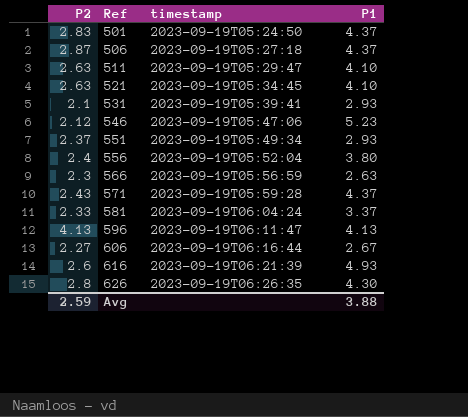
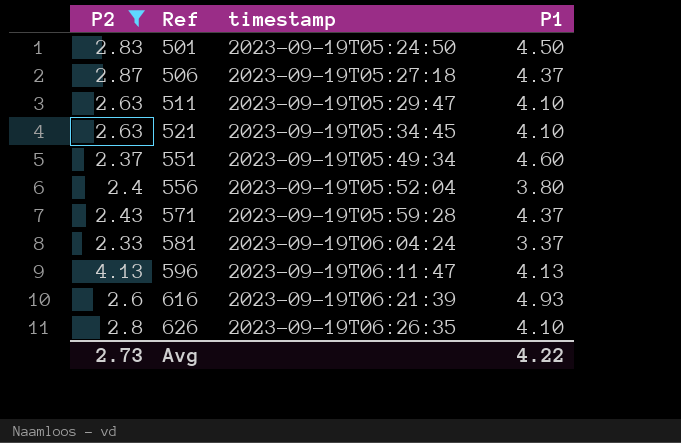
filter: none -> P2 >= 2.33
501 | P1: 4.37 -> 4.50
551 | P1: 2.93 -> 4.60
626 | P1: 4.30 -> 4.10
Avg | P2: 2.59 -> 2.73
Avg | P1: 3.88 -> 4.22

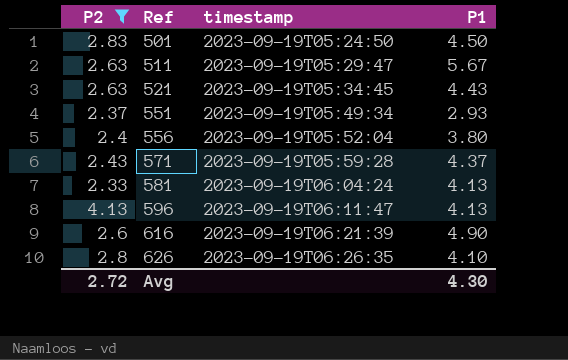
row 506: 2.87 | 2023-09-19T05:27:18 | 4.37 -> none
511 | P1: 4.10 -> 5.67
521 | P1: 4.10 -> 4.43
551 | P1: 4.60 -> 2.93
581 | P1: 3.37 -> 4.13
616 | P1: 4.93 -> 4.90
Avg | P2: 2.73 -> 2.72
Avg | P1: 4.22 -> 4.30

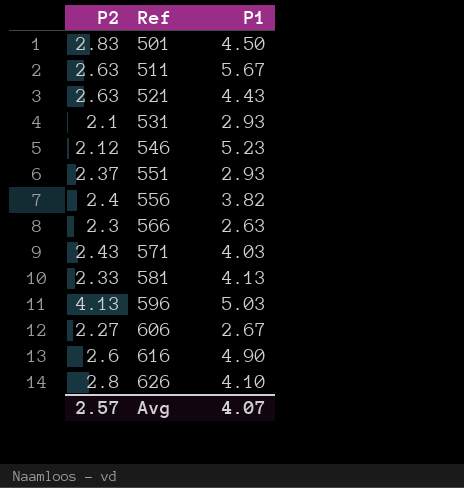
filter: P2 >= 2.33 -> none
column timestamp | position: 3 -> none
556 | P1: 3.80 -> 3.82
571 | P1: 4.37 -> 4.03
596 | P1: 4.13 -> 5.03
Avg | P2: 2.72 -> 2.57
Avg | P1: 4.30 -> 4.07

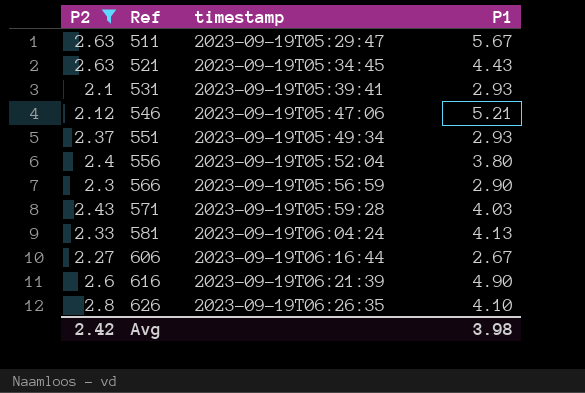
filter: none -> P2 <= 2.8
column timestamp | position: none -> 3
546 | P1: 5.23 -> 5.21
556 | P1: 3.82 -> 3.80
566 | P1: 2.63 -> 2.90
Avg | P2: 2.57 -> 2.42
Avg | P1: 4.07 -> 3.98

